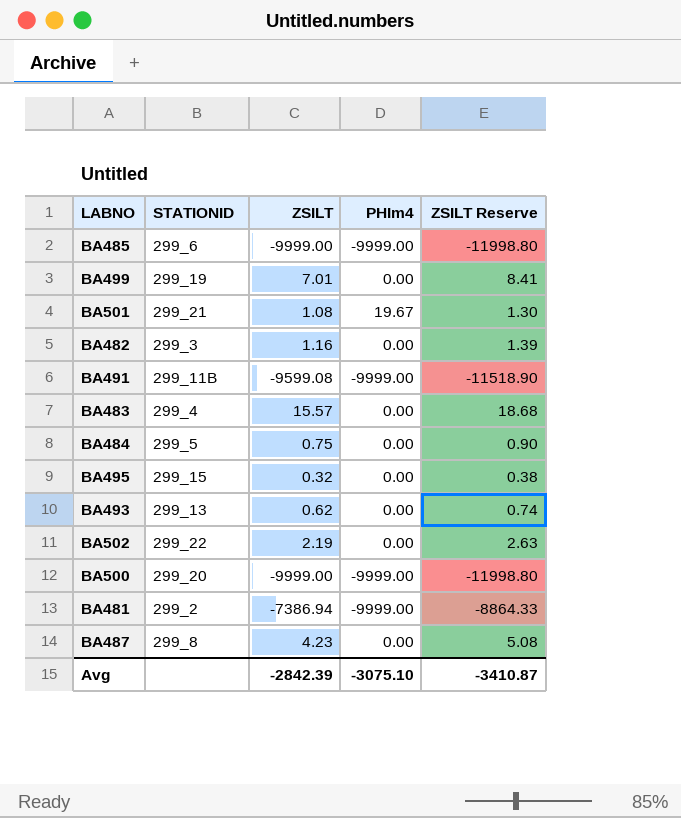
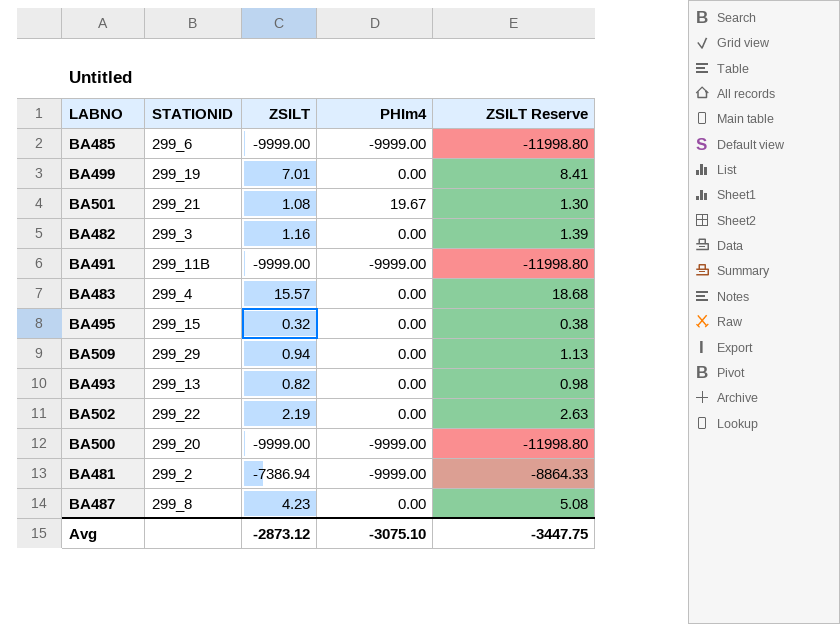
row BA484: 299_5 | 0.75 | 0.00 | 0.90 -> none
BA491 | ZSILT: -9599.08 -> -9999.00
BA491 | ZSILT Reserve: -11518.90 -> -11998.80
row BA509: none -> 299_29 | 0.94 | 0.00 | 1.13
BA493 | ZSILT: 0.62 -> 0.82
BA493 | ZSILT Reserve: 0.74 -> 0.98
Avg | ZSILT: -2842.39 -> -2873.12
Avg | ZSILT Reserve: -3410.87 -> -3447.75

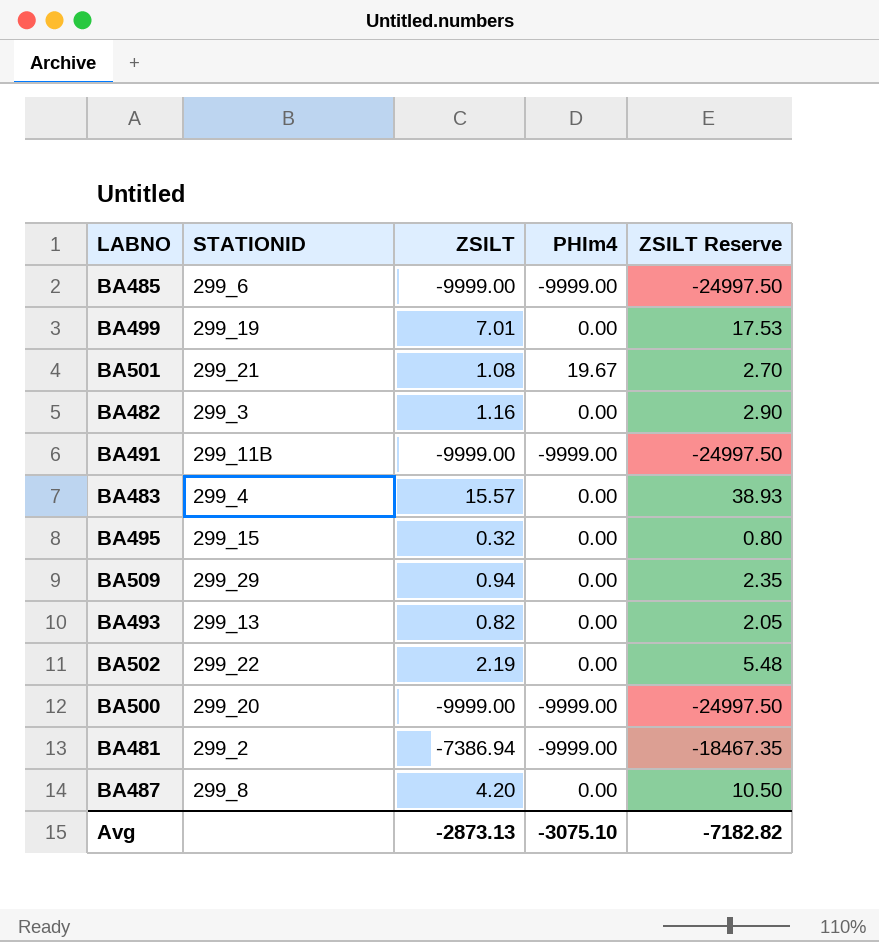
column ZSILT Reserve | formula: [ZSILT] * 1.2 -> [ZSILT] * 2.5
BA487 | ZSILT: 4.23 -> 4.20
Avg | ZSILT: -2873.12 -> -2873.13
Avg | ZSILT Reserve: -3447.75 -> -7182.82

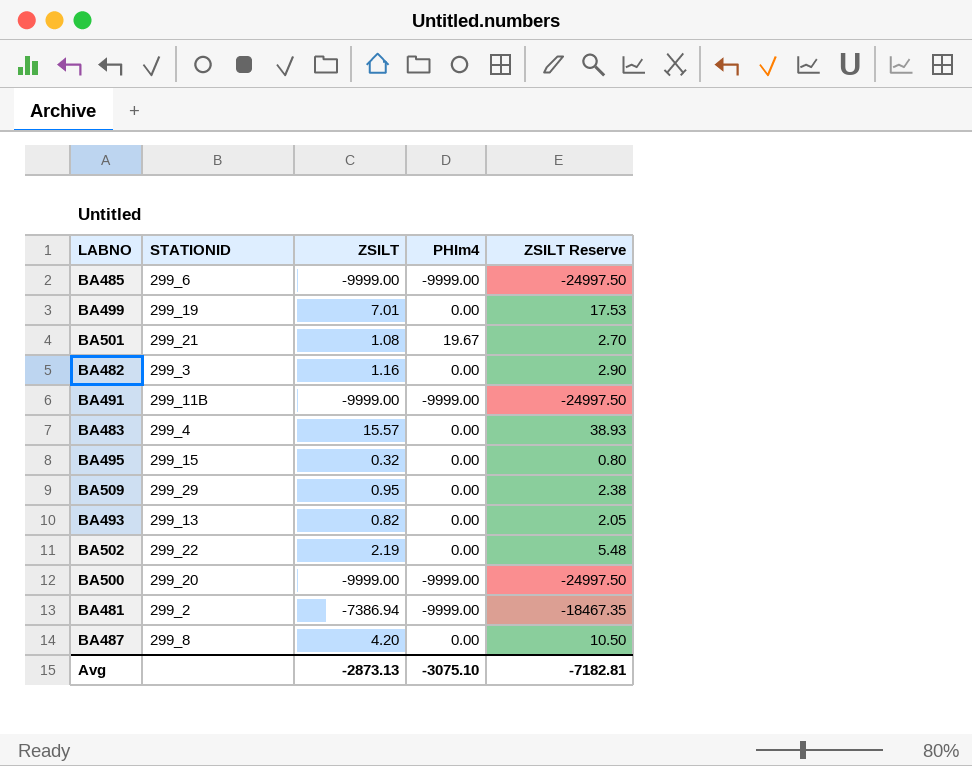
BA509 | ZSILT: 0.94 -> 0.95
BA509 | ZSILT Reserve: 2.35 -> 2.38
Avg | ZSILT Reserve: -7182.82 -> -7182.81

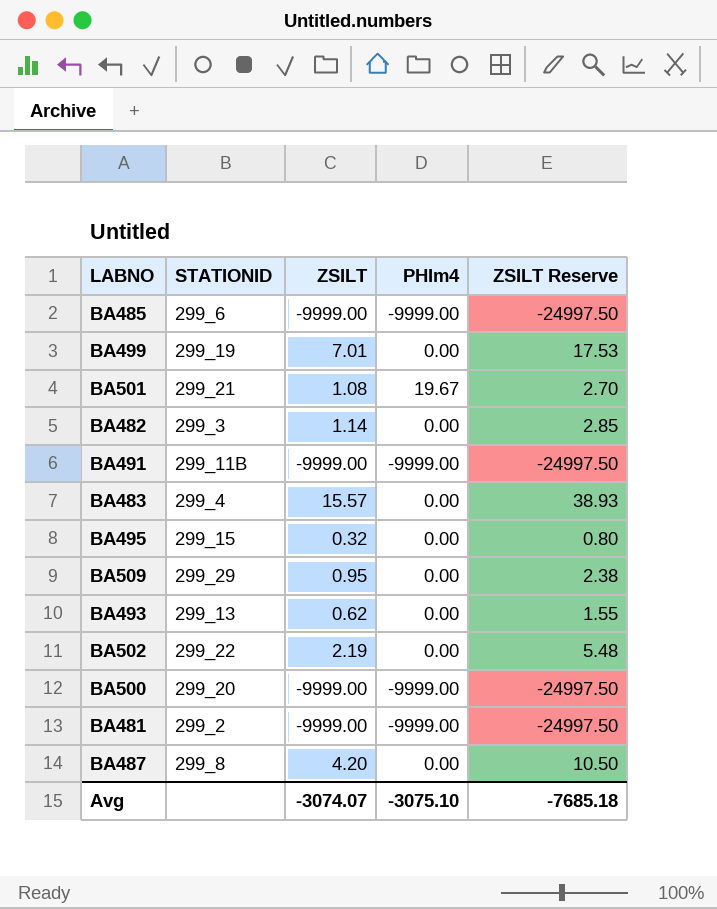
BA482 | ZSILT: 1.16 -> 1.14
BA482 | ZSILT Reserve: 2.90 -> 2.85
BA493 | ZSILT: 0.82 -> 0.62
BA493 | ZSILT Reserve: 2.05 -> 1.55
BA481 | ZSILT: -7386.94 -> -9999.00
BA481 | ZSILT Reserve: -18467.35 -> -24997.50
Avg | ZSILT: -2873.13 -> -3074.07
Avg | ZSILT Reserve: -7182.81 -> -7685.18

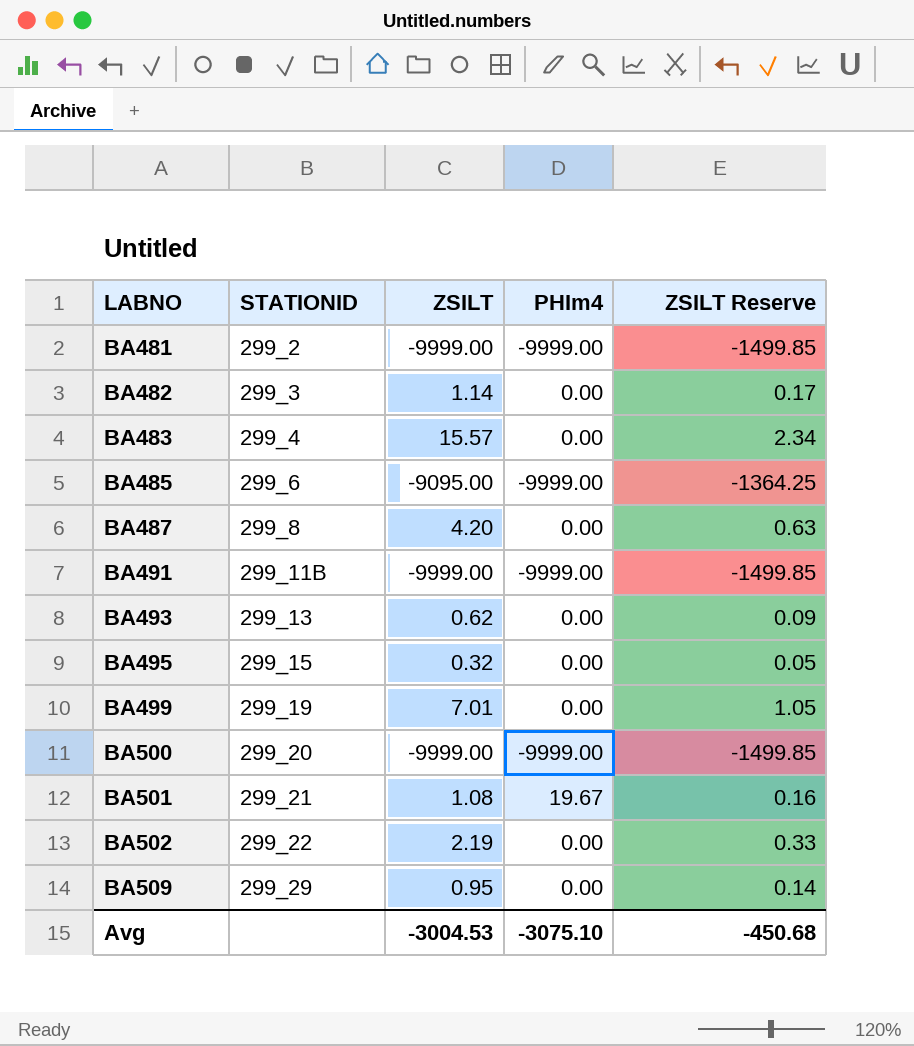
row order: none -> LABNO ascending
column ZSILT Reserve | formula: [ZSILT] * 2.5 -> [ZSILT] * 0.15
BA485 | ZSILT: -9999.00 -> -9095.00
Avg | ZSILT: -3074.07 -> -3004.53
Avg | ZSILT Reserve: -7685.18 -> -450.68

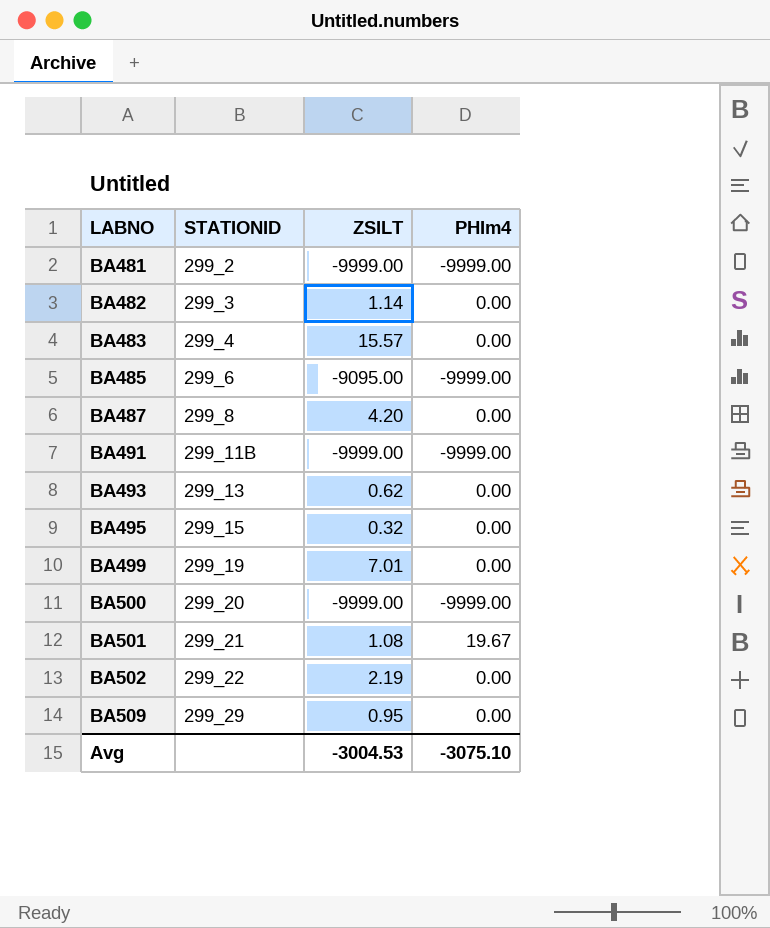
column ZSILT Reserve | formula: [ZSILT] * 0.15 -> none

